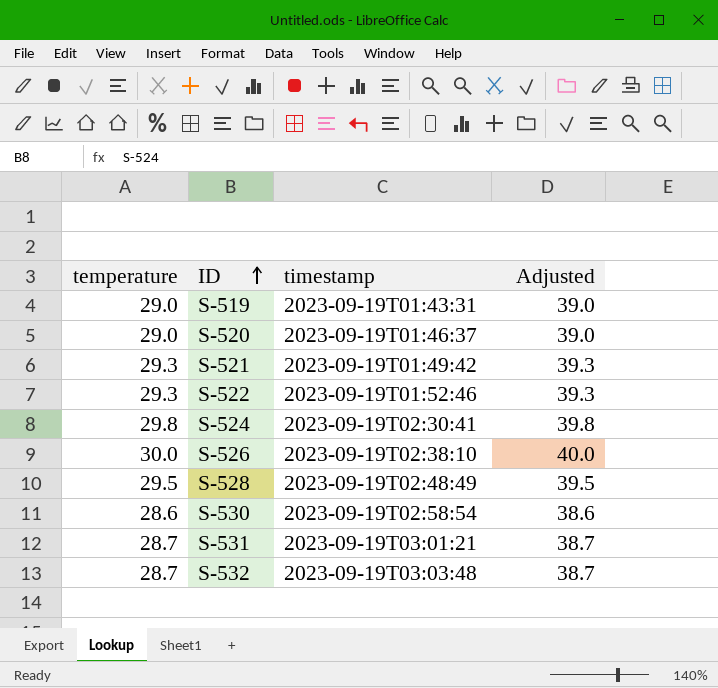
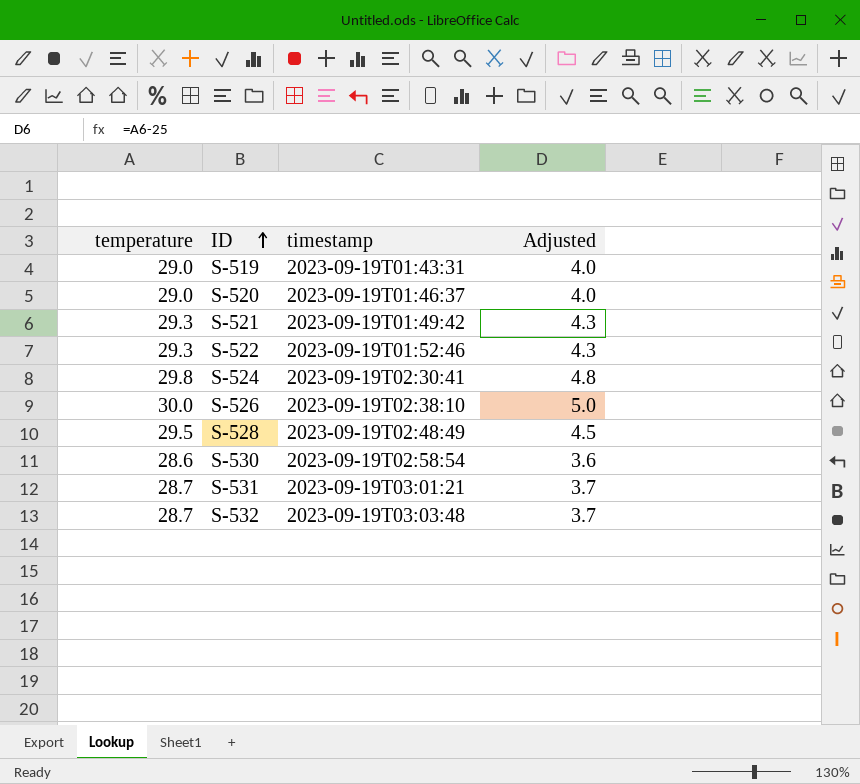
column Adjusted | formula: [temperature] + 10 -> [temperature] - 25

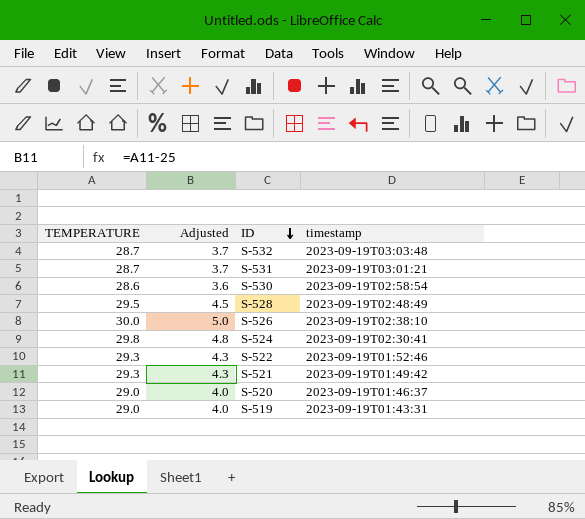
row order: ID ascending -> ID descending
column name: temperature -> TEMPERATURE
column Adjusted | position: 4 -> 2

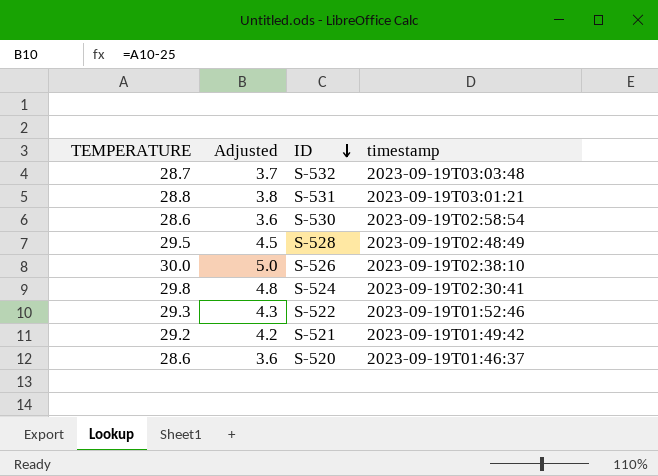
row S-519: 29.0 | 4.0 | 2023-09-19T01:43:31 -> none
S-531 | TEMPERATURE: 28.7 -> 28.8
S-531 | Adjusted: 3.7 -> 3.8
S-521 | TEMPERATURE: 29.3 -> 29.2
S-521 | Adjusted: 4.3 -> 4.2
S-520 | TEMPERATURE: 29.0 -> 28.6
S-520 | Adjusted: 4.0 -> 3.6

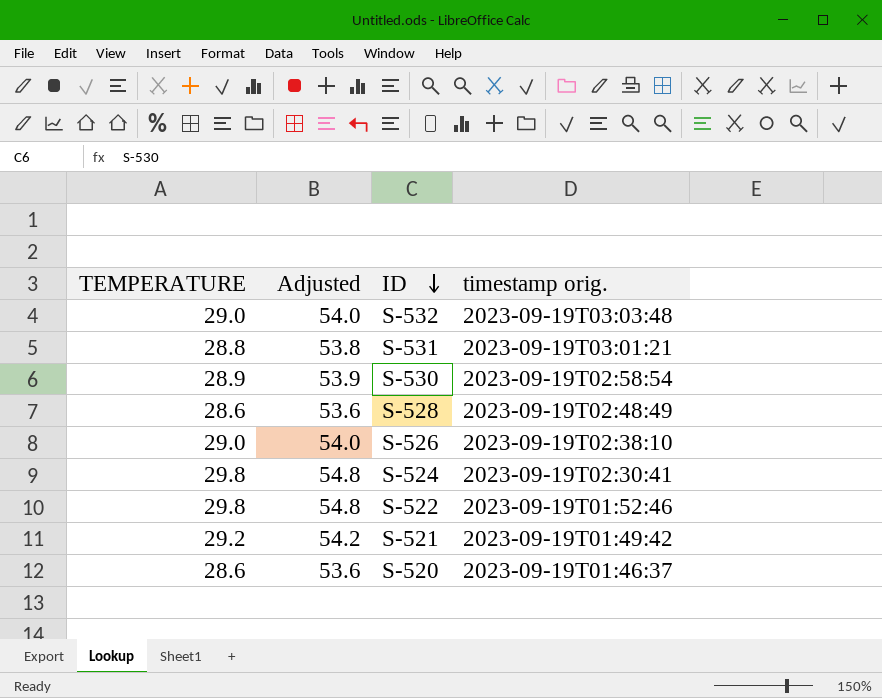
column Adjusted | formula: [TEMPERATURE] - 25 -> [TEMPERATURE] + 25
column name: timestamp -> timestamp orig.
S-532 | TEMPERATURE: 28.7 -> 29.0
S-530 | TEMPERATURE: 28.6 -> 28.9
S-528 | TEMPERATURE: 29.5 -> 28.6
S-526 | TEMPERATURE: 30.0 -> 29.0
S-522 | TEMPERATURE: 29.3 -> 29.8

